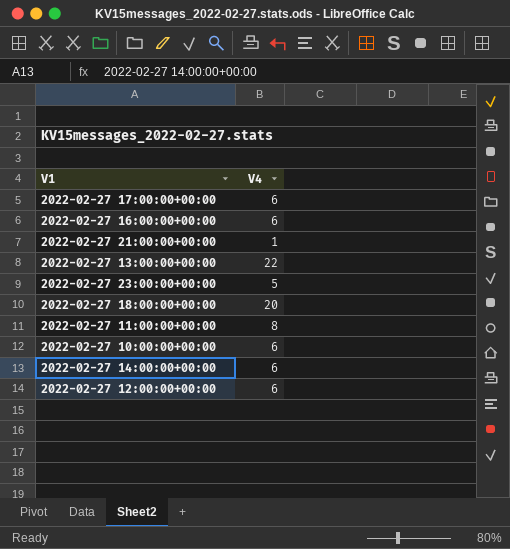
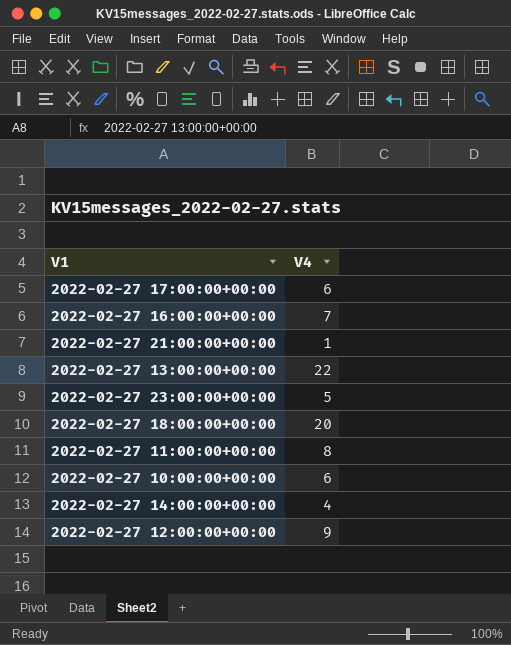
2022-02-27 16:00:00+00:00 | V4: 6 -> 7
2022-02-27 14:00:00+00:00 | V4: 6 -> 4
2022-02-27 12:00:00+00:00 | V4: 6 -> 9

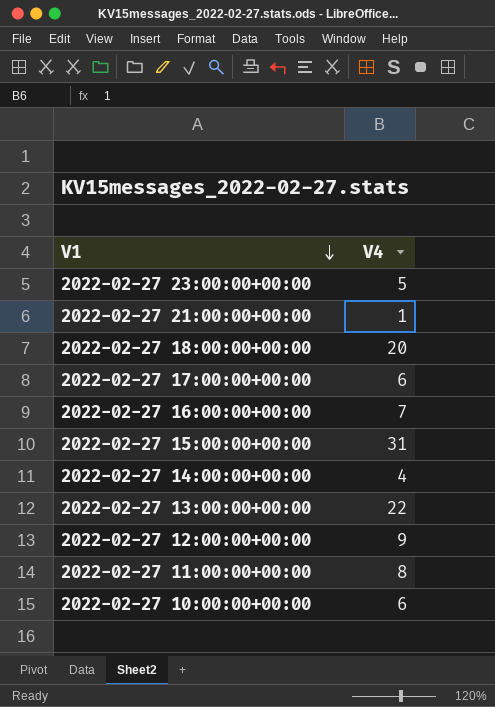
row order: none -> V1 descending
row 2022-02-27 15:00:00+00:00: none -> 31

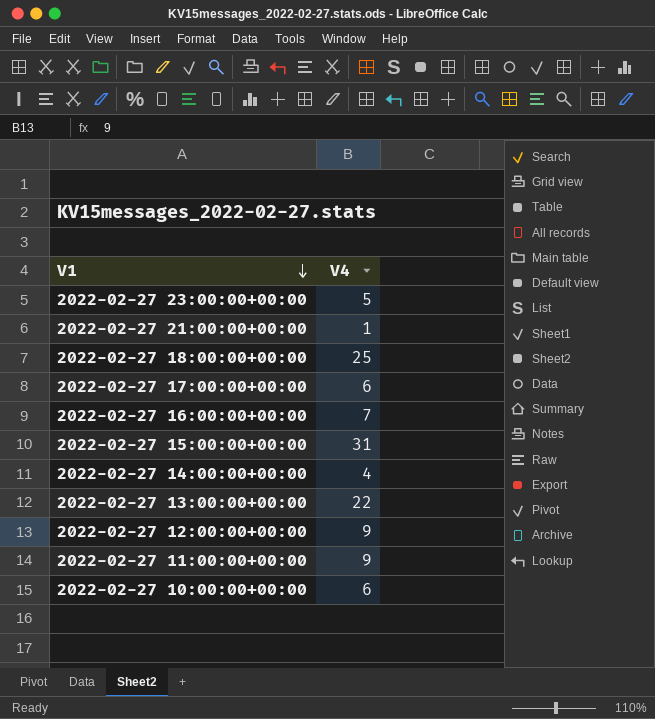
2022-02-27 18:00:00+00:00 | V4: 20 -> 25
2022-02-27 11:00:00+00:00 | V4: 8 -> 9

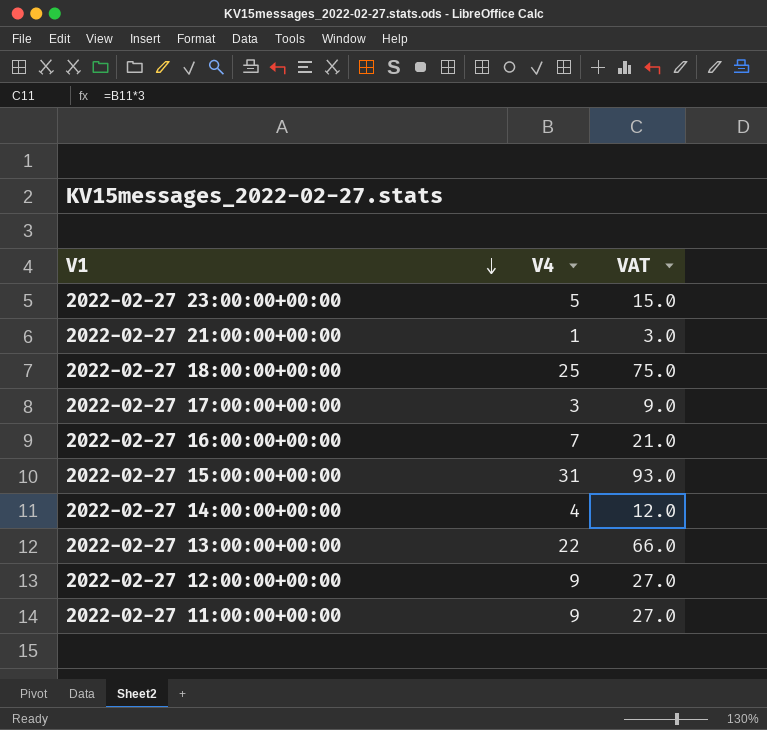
column VAT | formula: none -> [V4] * 3
row 2022-02-27 10:00:00+00:00: 6 -> none
2022-02-27 17:00:00+00:00 | V4: 6 -> 3

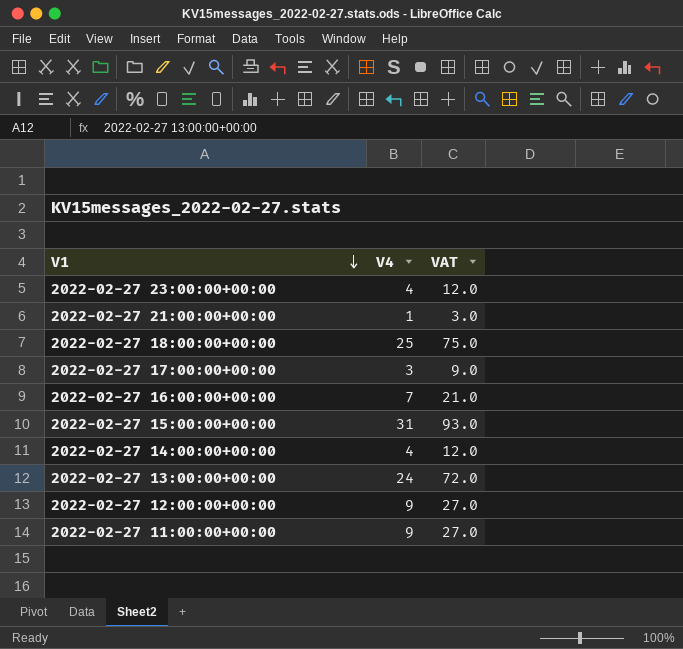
2022-02-27 23:00:00+00:00 | V4: 5 -> 4
2022-02-27 23:00:00+00:00 | VAT: 15.0 -> 12.0
2022-02-27 13:00:00+00:00 | V4: 22 -> 24
2022-02-27 13:00:00+00:00 | VAT: 66.0 -> 72.0

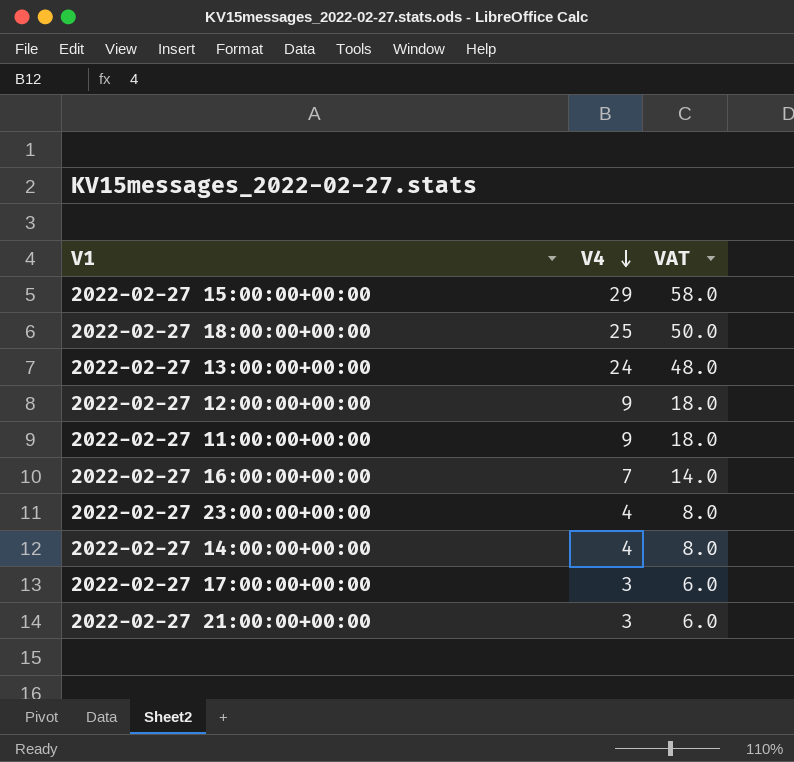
row order: V1 descending -> V4 descending
column VAT | formula: [V4] * 3 -> [V4] * 2
2022-02-27 15:00:00+00:00 | V4: 31 -> 29
2022-02-27 21:00:00+00:00 | V4: 1 -> 3

